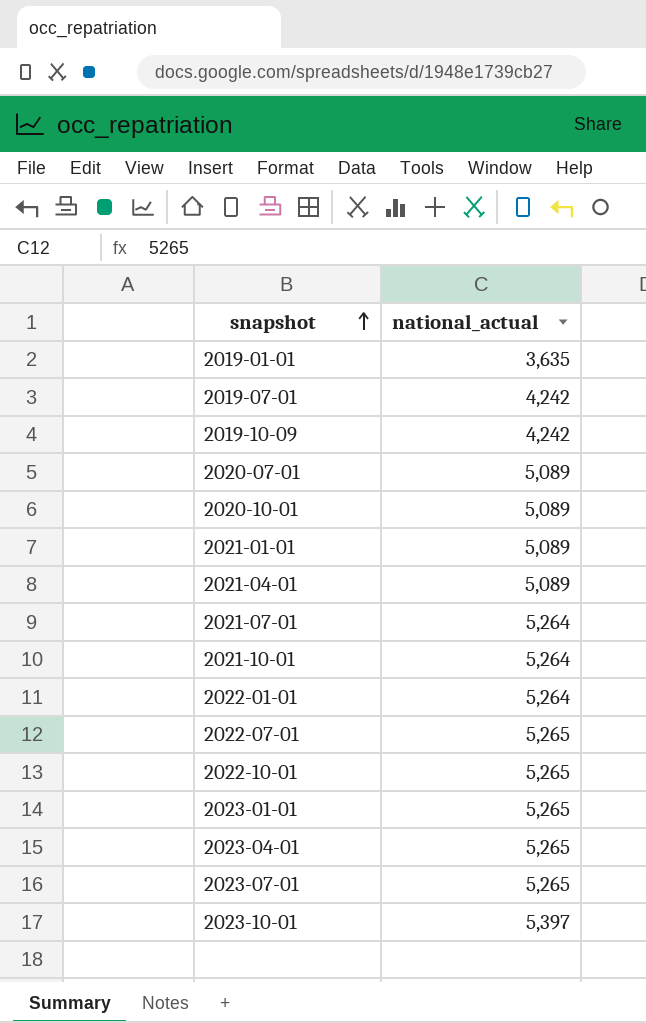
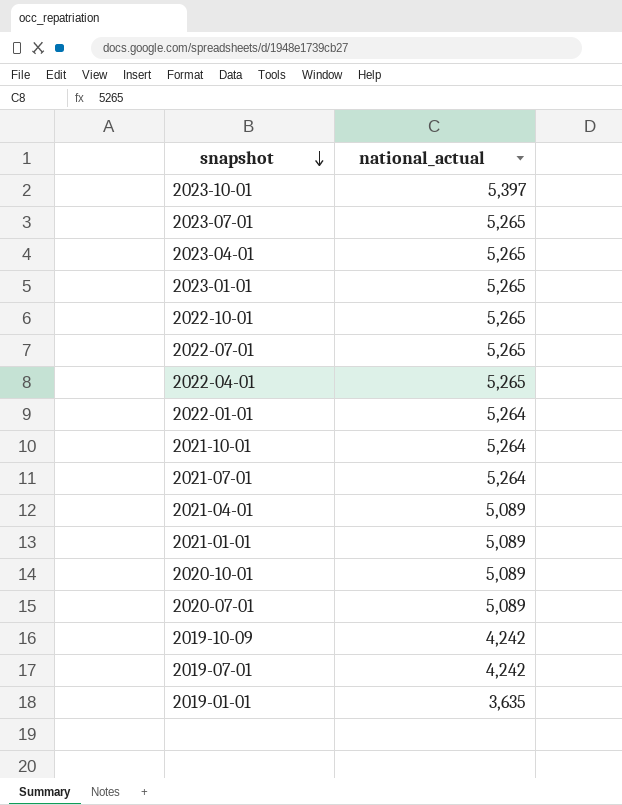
row order: snapshot ascending -> snapshot descending
row 2022-04-01: none -> 5,265

